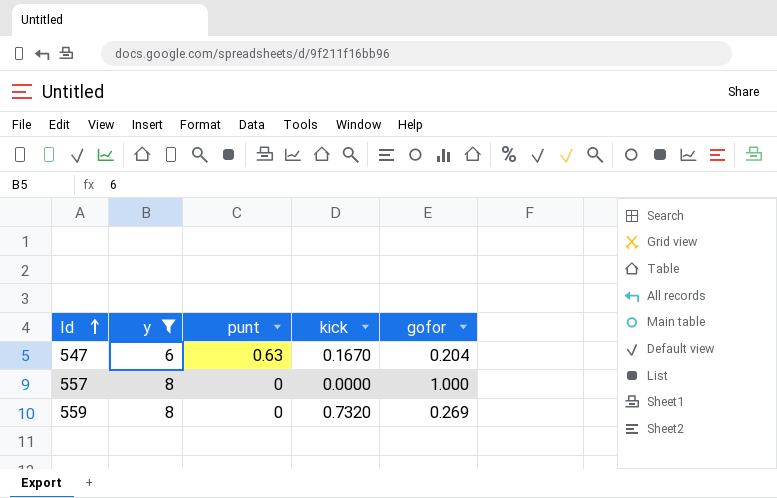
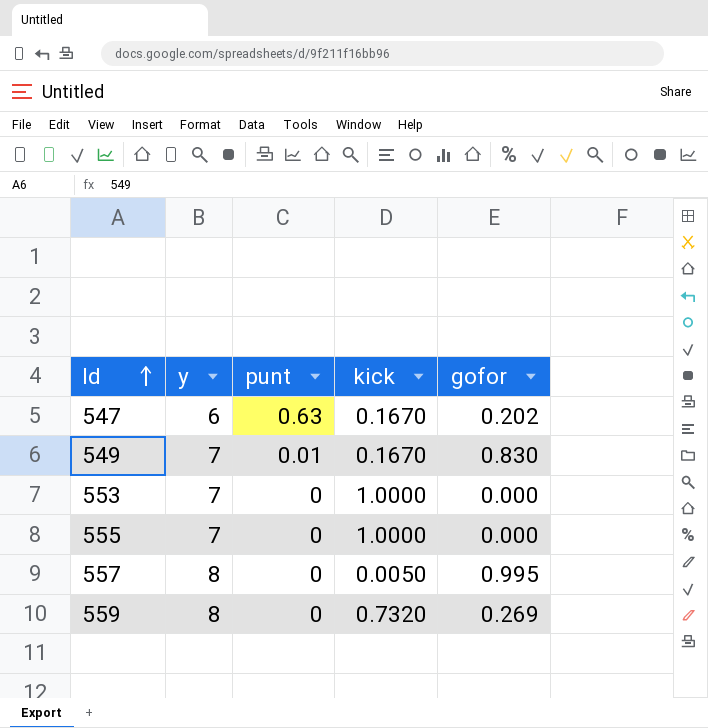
filter: y != 7 -> none
547 | gofor: 0.204 -> 0.202
557 | kick: 0.0000 -> 0.0050
557 | gofor: 1.000 -> 0.995

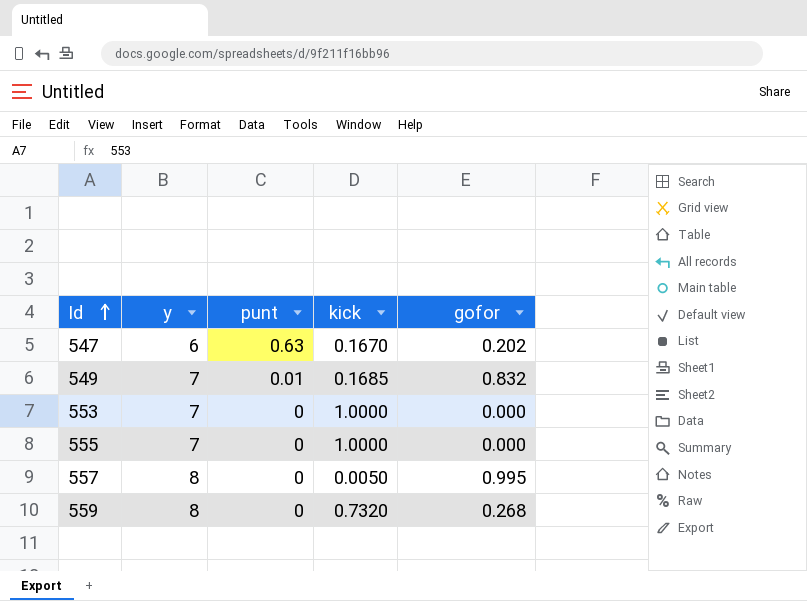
549 | kick: 0.1670 -> 0.1685
549 | gofor: 0.830 -> 0.832
559 | gofor: 0.269 -> 0.268

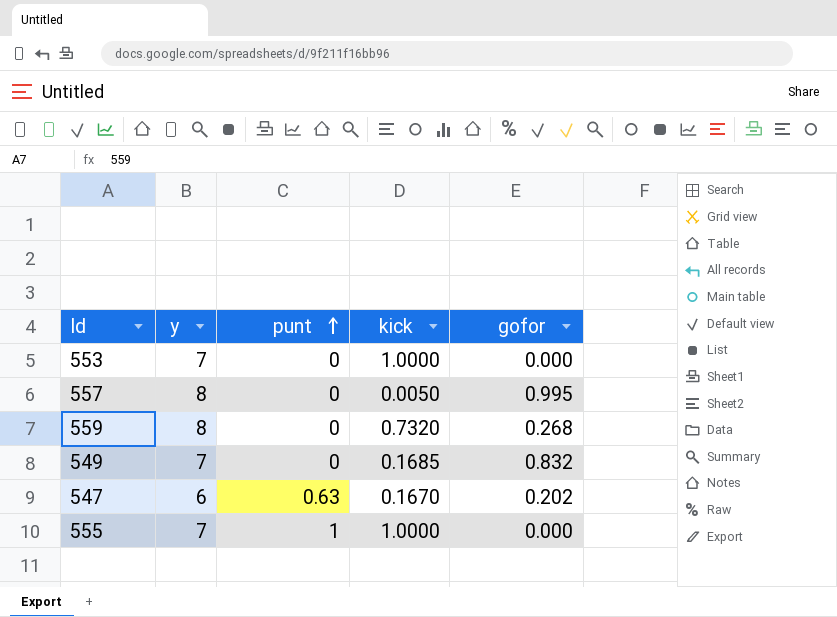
row order: Id ascending -> punt ascending
549 | punt: 0.01 -> 0
555 | punt: 0 -> 1

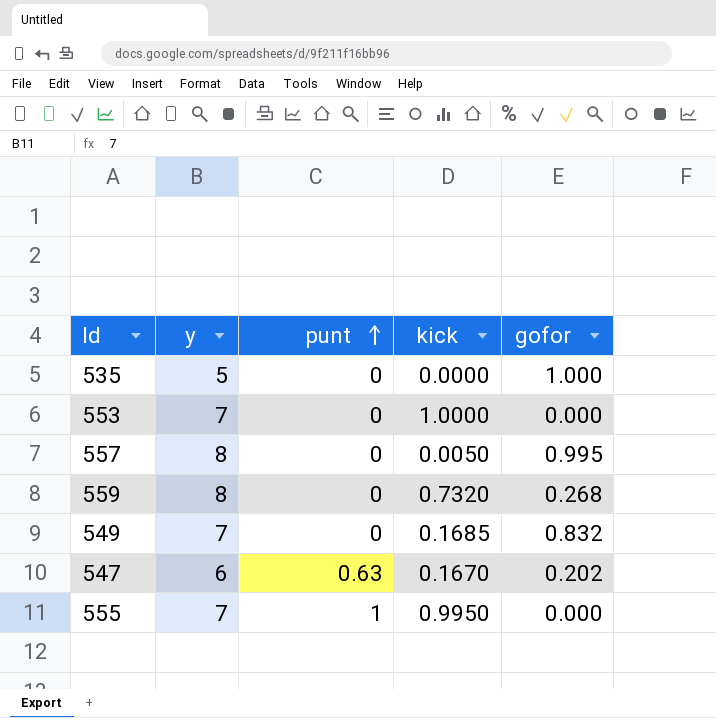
row 535: none -> 5 | 0 | 0.0000 | 1.000
555 | kick: 1.0000 -> 0.9950

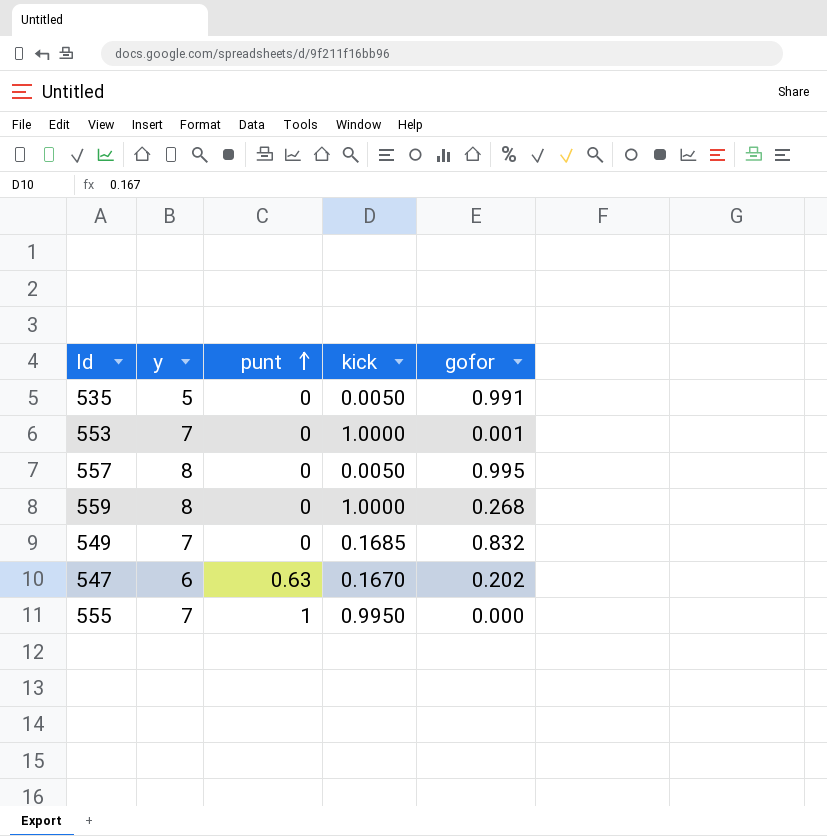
535 | kick: 0.0000 -> 0.0050
535 | gofor: 1.000 -> 0.991
553 | gofor: 0.000 -> 0.001
559 | kick: 0.7320 -> 1.0000

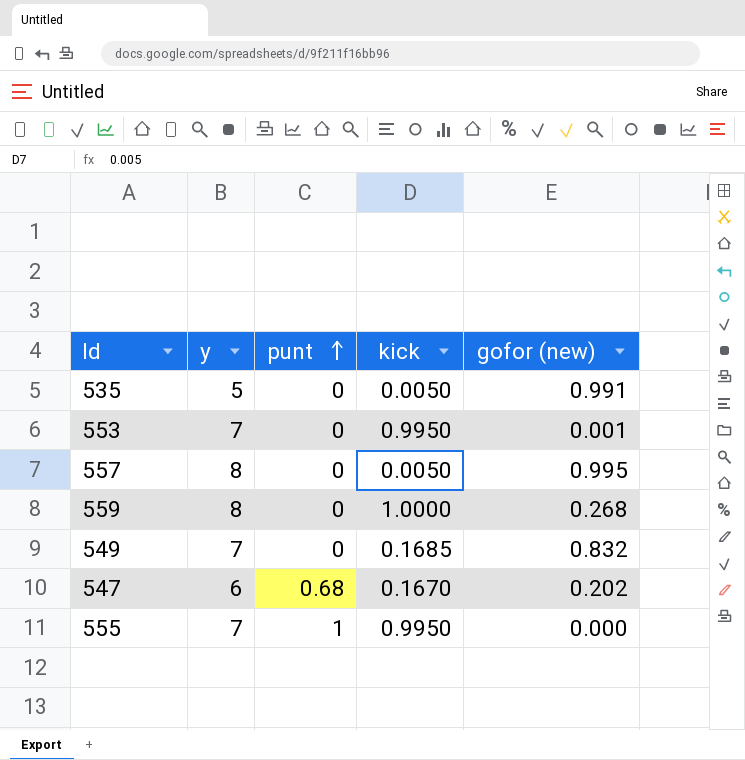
column name: gofor -> gofor (new)
553 | kick: 1.0000 -> 0.9950
547 | punt: 0.63 -> 0.68

